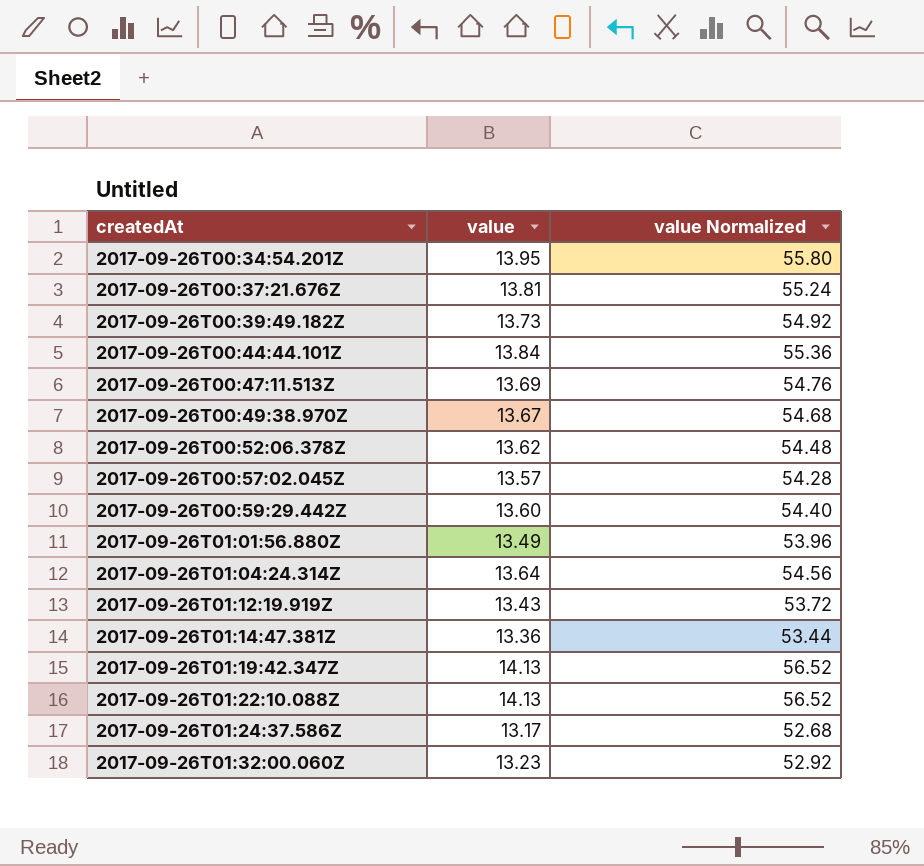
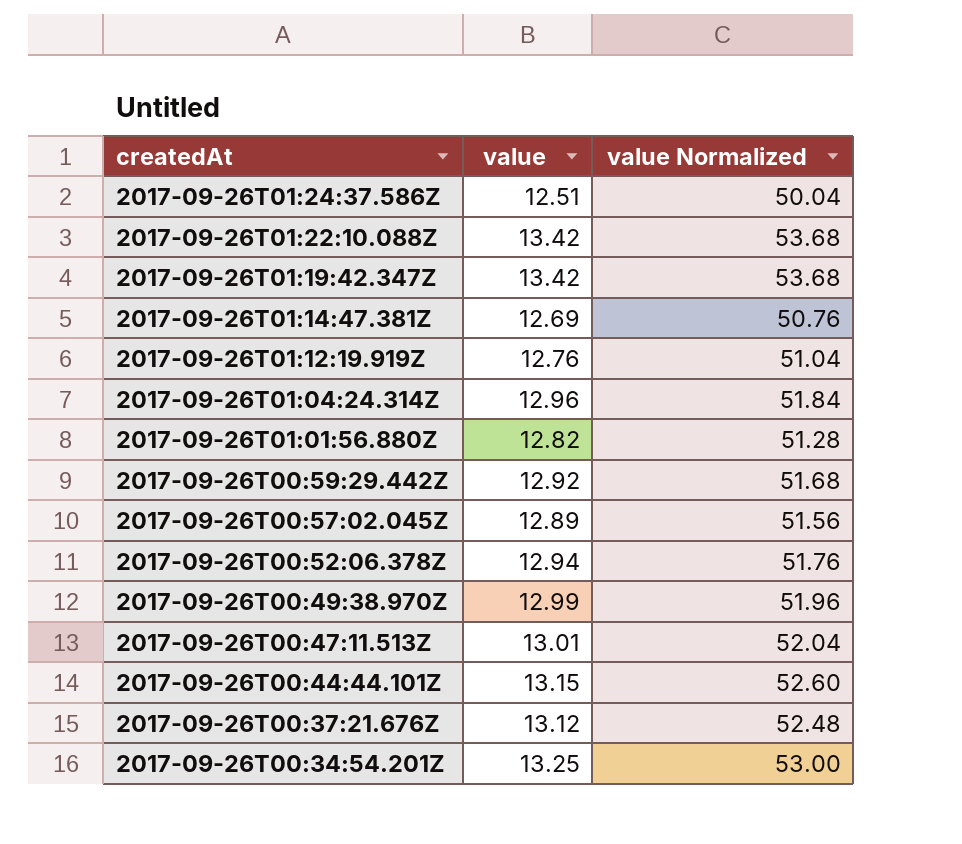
row order: createdAt ascending -> createdAt descending
row 2017-09-26T00:39:49.182Z: 13.73 | 54.92 -> none
row 2017-09-26T01:32:00.060Z: 13.23 | 52.92 -> none
2017-09-26T01:24:37.586Z | value: 13.17 -> 12.51
2017-09-26T01:24:37.586Z | value Normalized: 52.68 -> 50.04
2017-09-26T01:22:10.088Z | value: 14.13 -> 13.42
2017-09-26T01:22:10.088Z | value Normalized: 56.52 -> 53.68
2017-09-26T01:19:42.347Z | value: 14.13 -> 13.42
2017-09-26T01:19:42.347Z | value Normalized: 56.52 -> 53.68
2017-09-26T01:14:47.381Z | value: 13.36 -> 12.69
2017-09-26T01:14:47.381Z | value Normalized: 53.44 -> 50.76
2017-09-26T01:12:19.919Z | value: 13.43 -> 12.76
2017-09-26T01:12:19.919Z | value Normalized: 53.72 -> 51.04
2017-09-26T01:04:24.314Z | value: 13.64 -> 12.96
2017-09-26T01:04:24.314Z | value Normalized: 54.56 -> 51.84
2017-09-26T01:01:56.880Z | value: 13.49 -> 12.82
2017-09-26T01:01:56.880Z | value Normalized: 53.96 -> 51.28
2017-09-26T00:59:29.442Z | value: 13.60 -> 12.92
2017-09-26T00:59:29.442Z | value Normalized: 54.40 -> 51.68
2017-09-26T00:57:02.045Z | value: 13.57 -> 12.89
2017-09-26T00:57:02.045Z | value Normalized: 54.28 -> 51.56
2017-09-26T00:52:06.378Z | value: 13.62 -> 12.94
2017-09-26T00:52:06.378Z | value Normalized: 54.48 -> 51.76
2017-09-26T00:49:38.970Z | value: 13.67 -> 12.99
2017-09-26T00:49:38.970Z | value Normalized: 54.68 -> 51.96
2017-09-26T00:47:11.513Z | value: 13.69 -> 13.01
2017-09-26T00:47:11.513Z | value Normalized: 54.76 -> 52.04
2017-09-26T00:44:44.101Z | value: 13.84 -> 13.15
2017-09-26T00:44:44.101Z | value Normalized: 55.36 -> 52.60
2017-09-26T00:37:21.676Z | value: 13.81 -> 13.12
2017-09-26T00:37:21.676Z | value Normalized: 55.24 -> 52.48
2017-09-26T00:34:54.201Z | value: 13.95 -> 13.25
2017-09-26T00:34:54.201Z | value Normalized: 55.80 -> 53.00

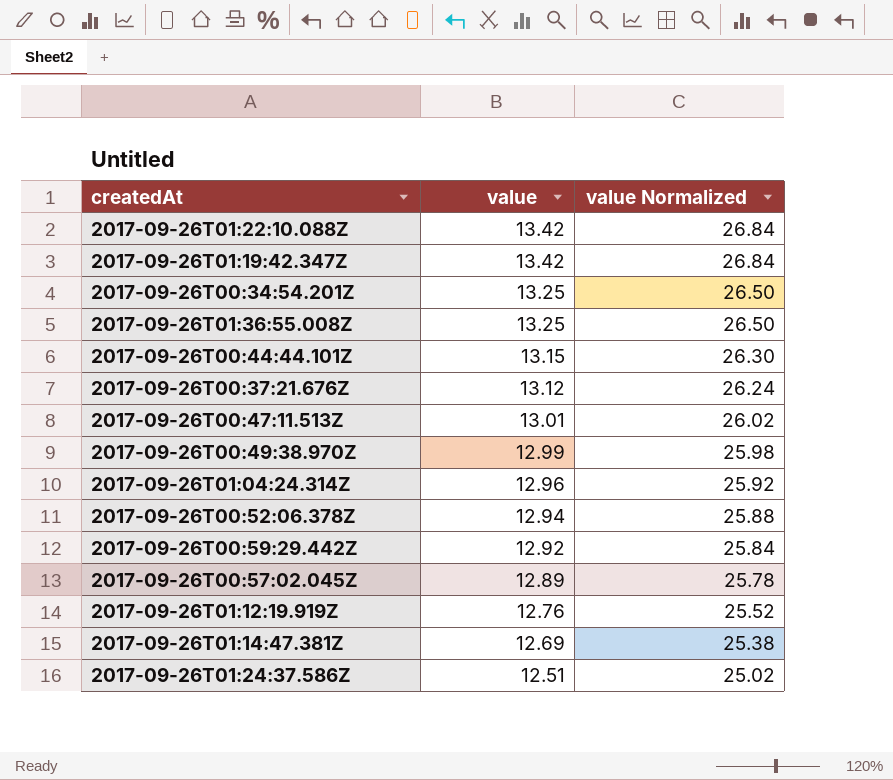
row order: createdAt descending -> value descending
column value Normalized | formula: [value] * 4 -> [value] * 2
row 2017-09-26T01:01:56.880Z: 12.82 | 51.28 -> none
row 2017-09-26T01:36:55.008Z: none -> 13.25 | 26.50

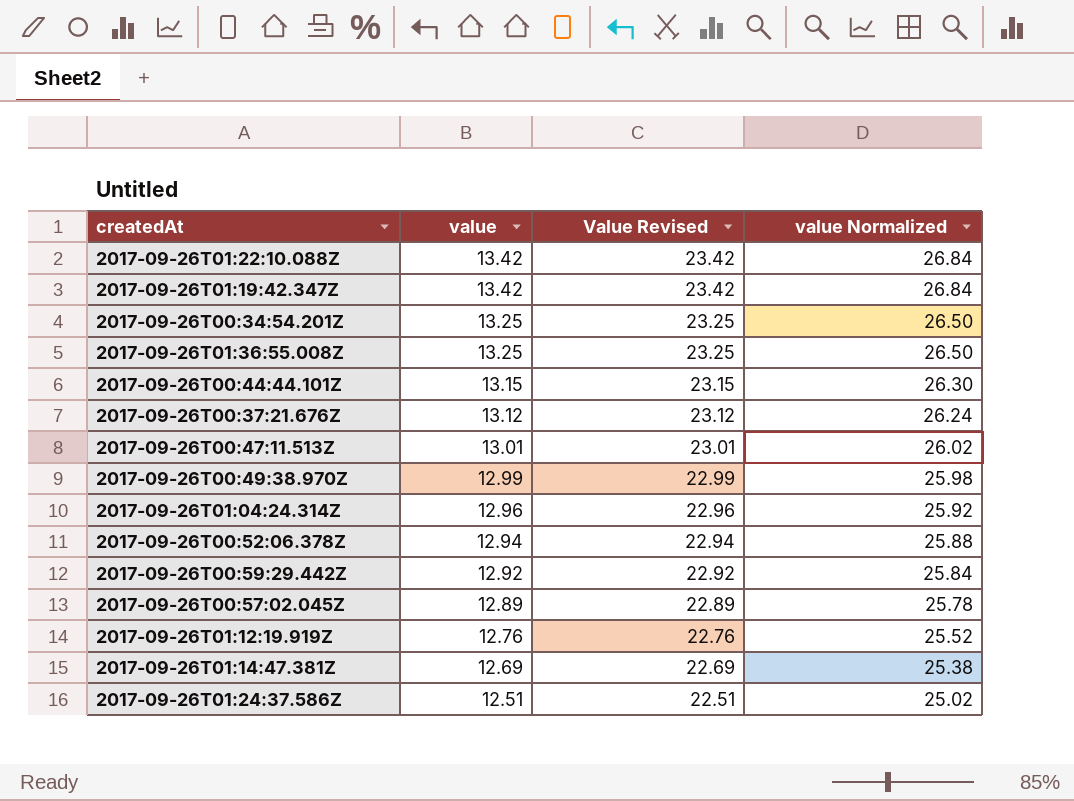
column Value Revised | formula: none -> [value] + 10

